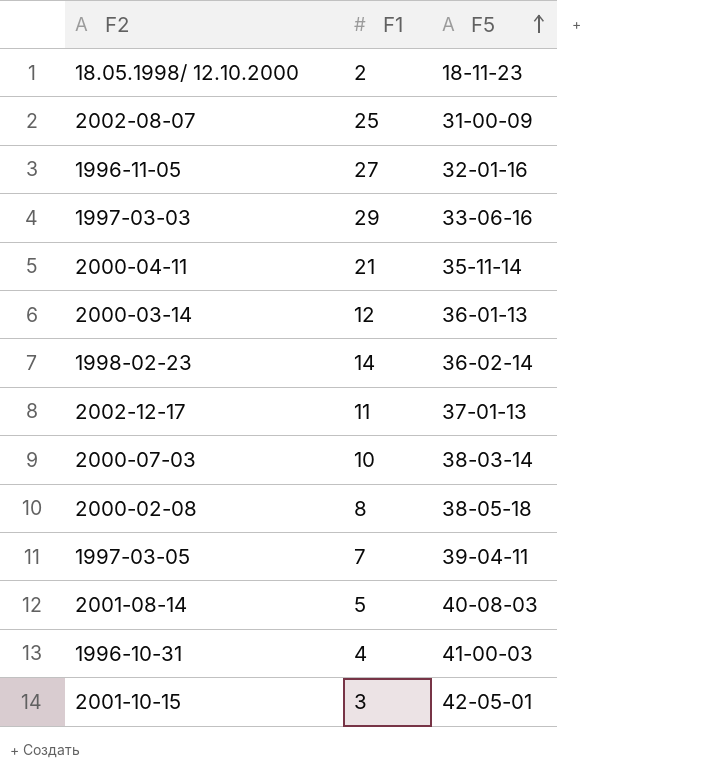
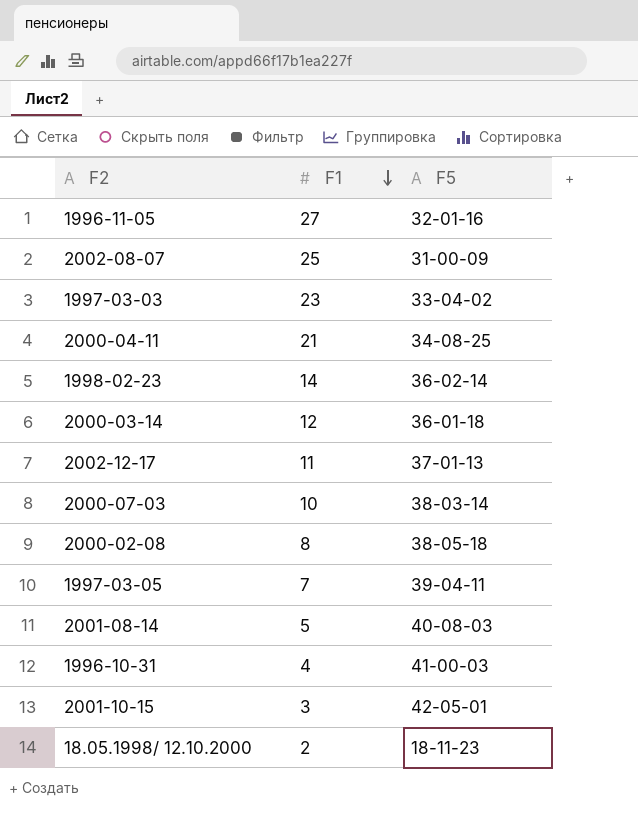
row order: F5 ascending -> F1 descending
1997-03-03 | F1: 29 -> 23
1997-03-03 | F5: 33-06-16 -> 33-04-02
2000-04-11 | F5: 35-11-14 -> 34-08-25
2000-03-14 | F5: 36-01-13 -> 36-01-18

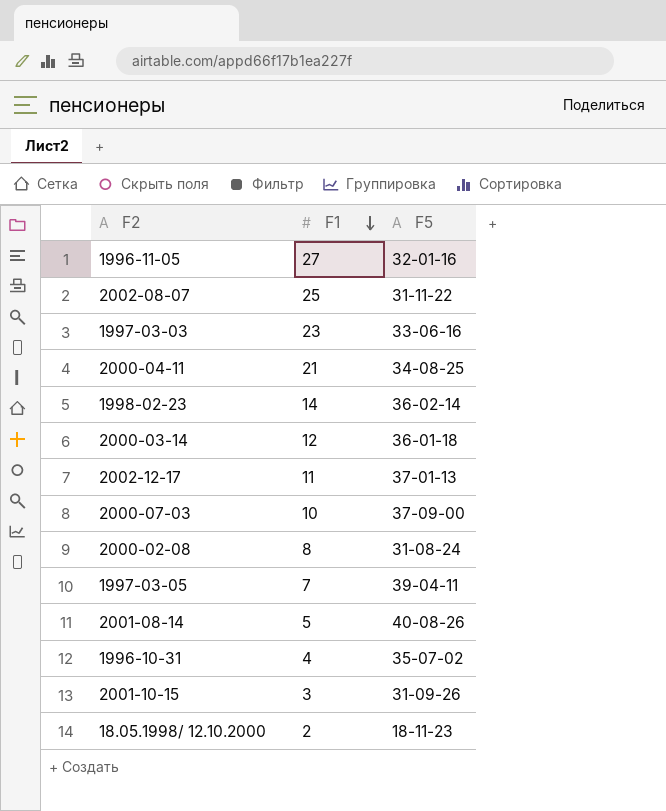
2002-08-07 | F5: 31-00-09 -> 31-11-22
1997-03-03 | F5: 33-04-02 -> 33-06-16
2000-07-03 | F5: 38-03-14 -> 37-09-00
2000-02-08 | F5: 38-05-18 -> 31-08-24
2001-08-14 | F5: 40-08-03 -> 40-08-26
1996-10-31 | F5: 41-00-03 -> 35-07-02
2001-10-15 | F5: 42-05-01 -> 31-09-26

